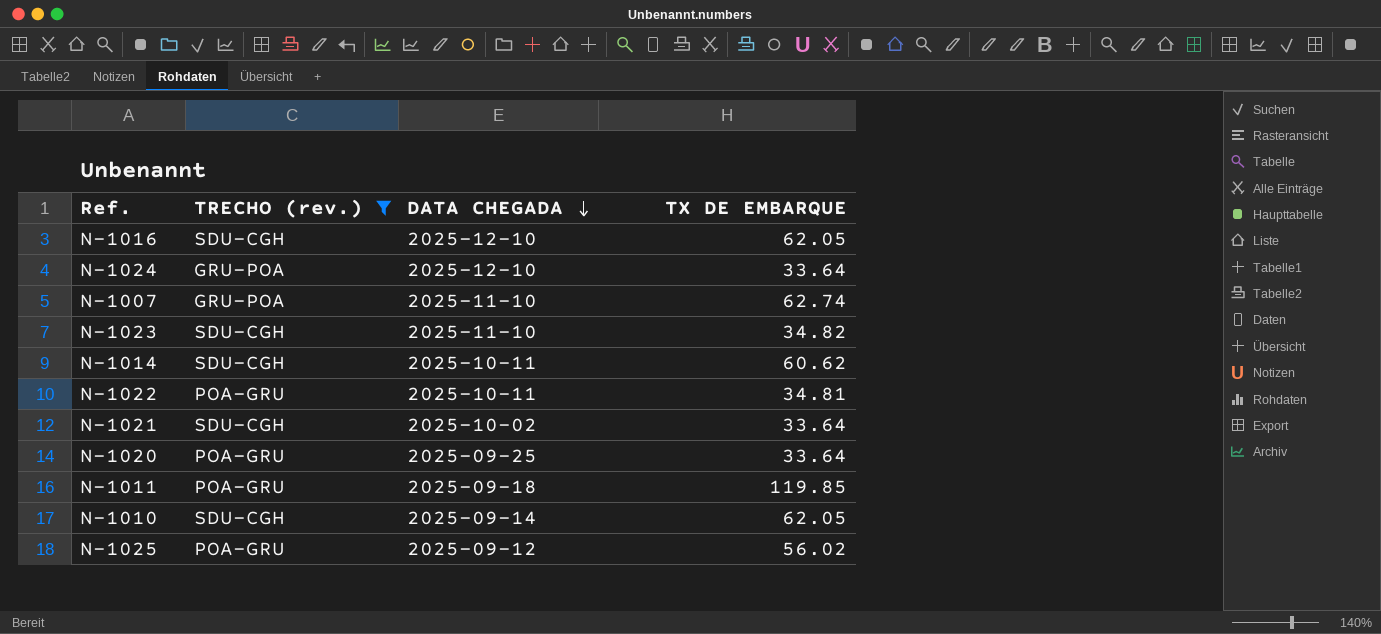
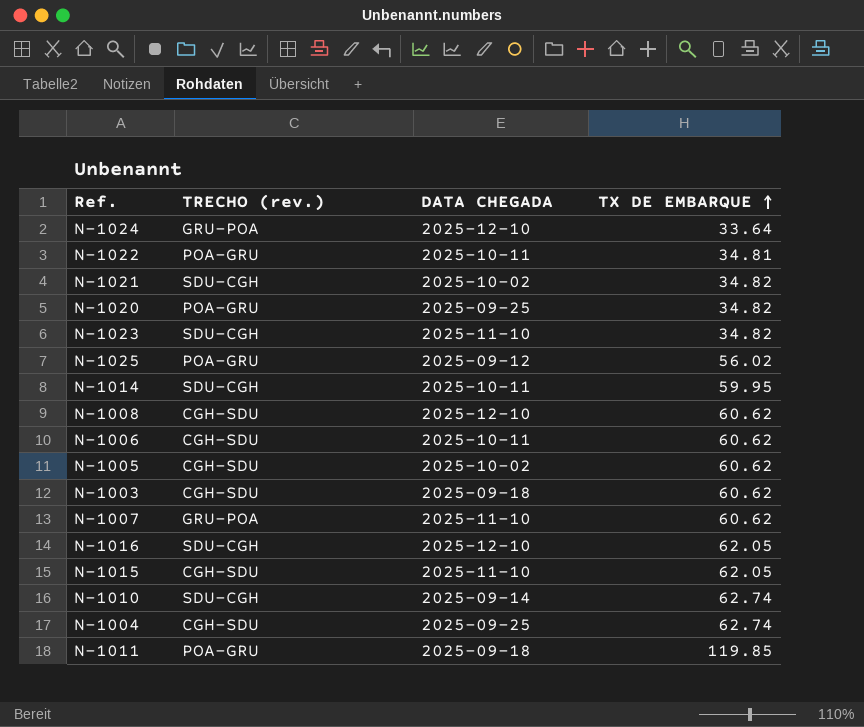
filter: TRECHO (rev.) != CGH-SDU -> none
row order: DATA CHEGADA descending -> TX DE EMBARQUE ascending
N-1021 | TX DE EMBARQUE: 33.64 -> 34.82
N-1020 | TX DE EMBARQUE: 33.64 -> 34.82
N-1014 | TX DE EMBARQUE: 60.62 -> 59.95
N-1007 | TX DE EMBARQUE: 62.74 -> 60.62
N-1010 | TX DE EMBARQUE: 62.05 -> 62.74

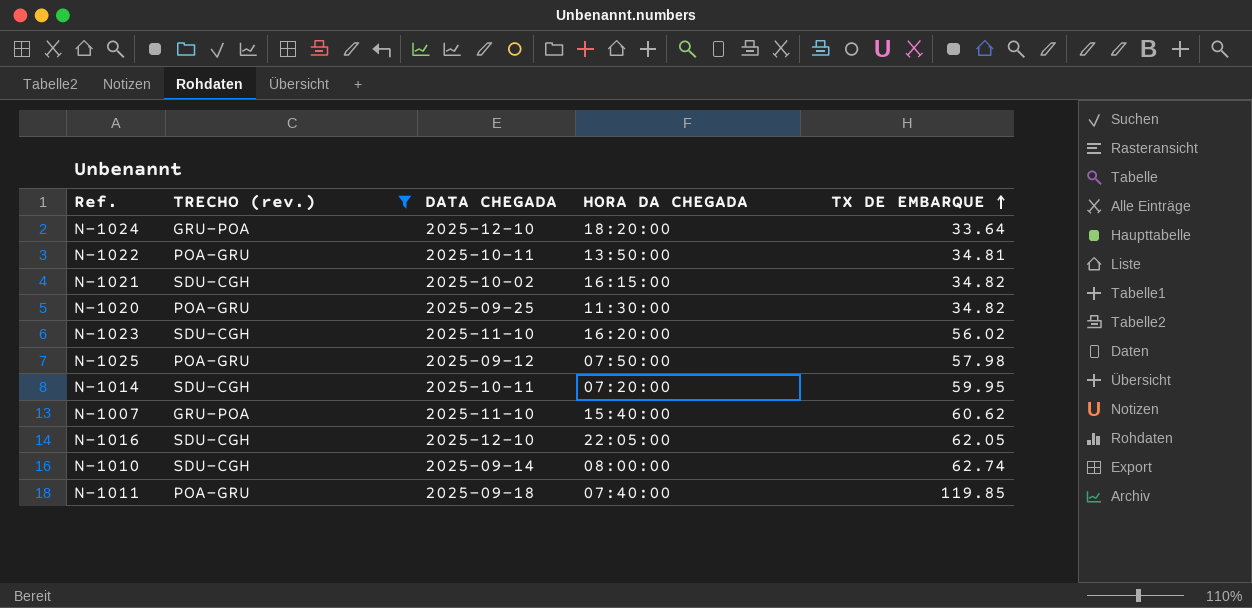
filter: none -> TRECHO (rev.) != CGH-SDU
column HORA DA CHEGADA | position: none -> 4
N-1023 | TX DE EMBARQUE: 34.82 -> 56.02
N-1025 | TX DE EMBARQUE: 56.02 -> 57.98

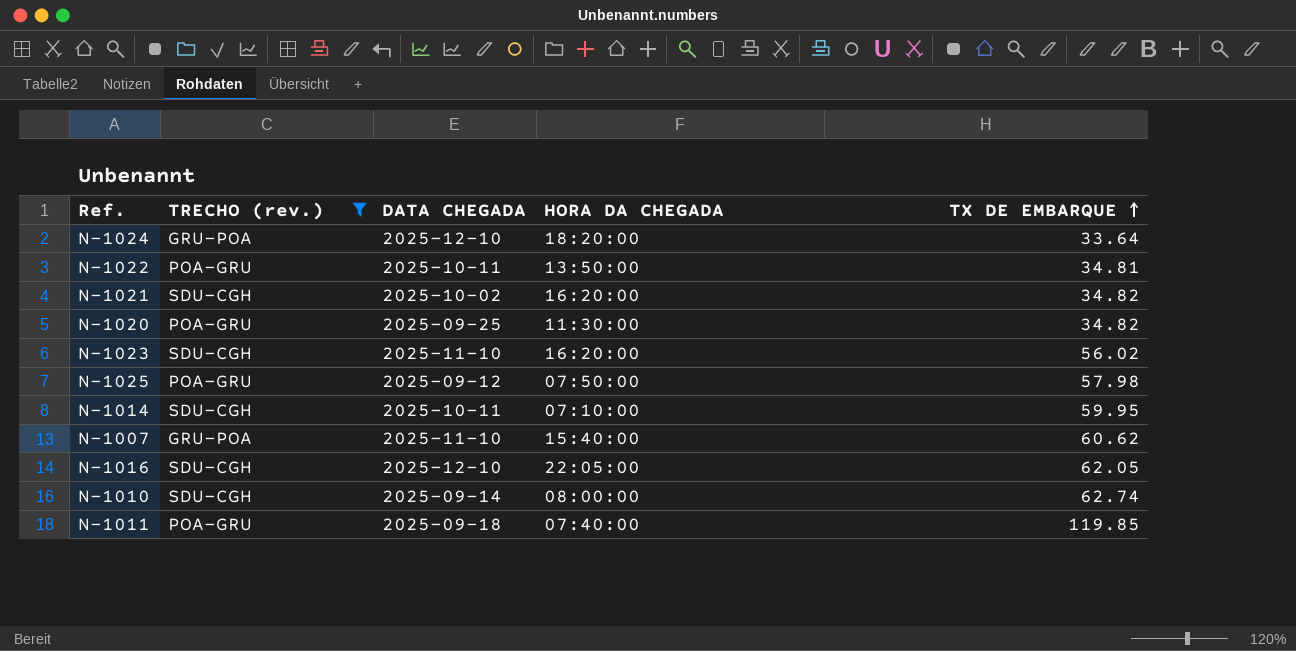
N-1021 | HORA DA CHEGADA: 16:15:00 -> 16:20:00
N-1014 | HORA DA CHEGADA: 07:20:00 -> 07:10:00

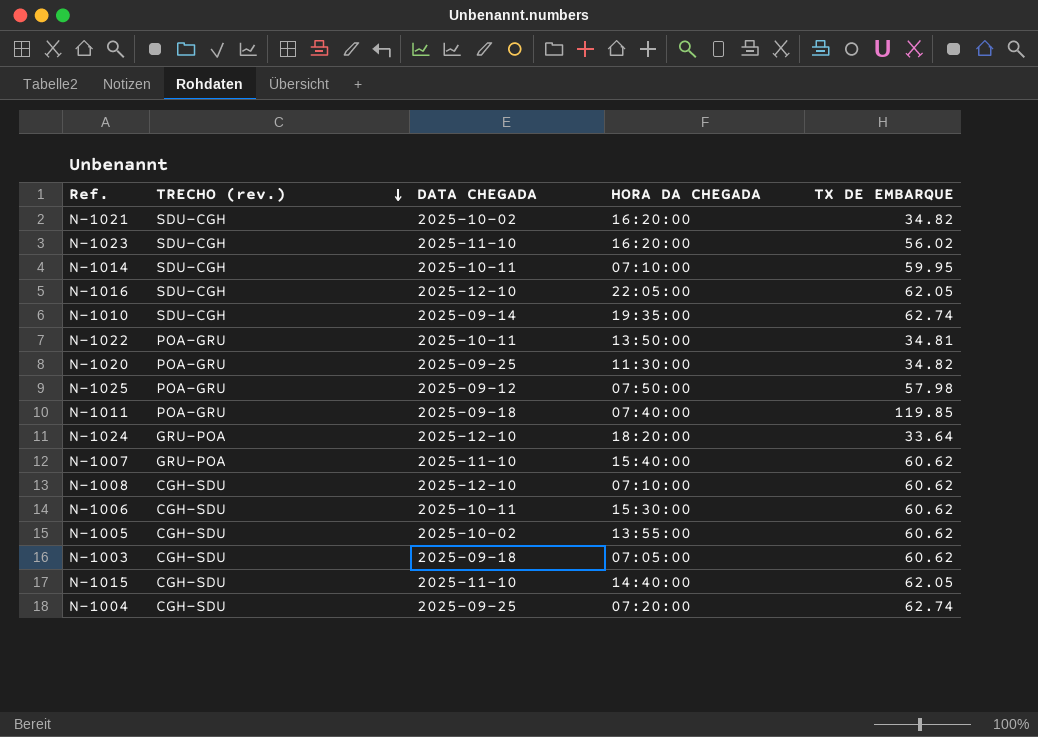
filter: TRECHO (rev.) != CGH-SDU -> none
row order: TX DE EMBARQUE ascending -> TRECHO (rev.) descending
N-1010 | HORA DA CHEGADA: 08:00:00 -> 19:35:00

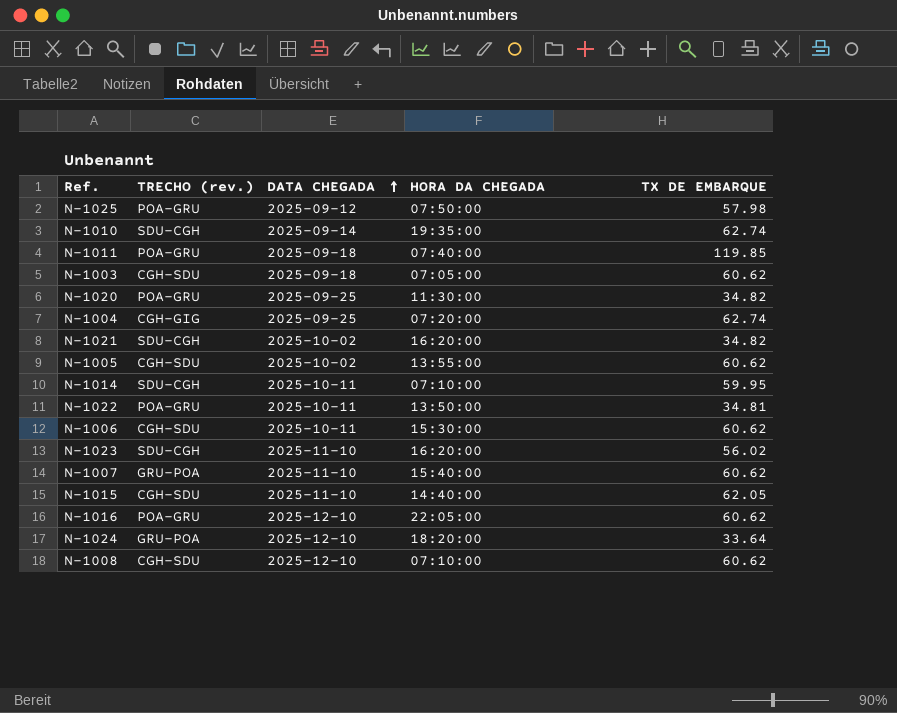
row order: TRECHO (rev.) descending -> DATA CHEGADA ascending
N-1004 | TRECHO (rev.): CGH-SDU -> CGH-GIG
N-1016 | TRECHO (rev.): SDU-CGH -> POA-GRU
N-1016 | TX DE EMBARQUE: 62.05 -> 60.62

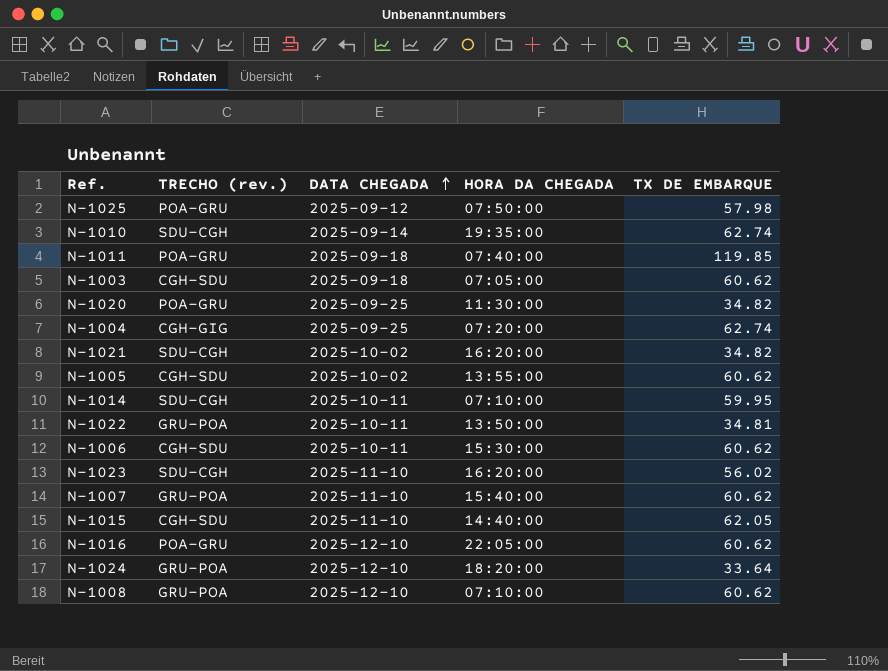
N-1022 | TRECHO (rev.): POA-GRU -> GRU-POA
N-1008 | TRECHO (rev.): CGH-SDU -> GRU-POA

